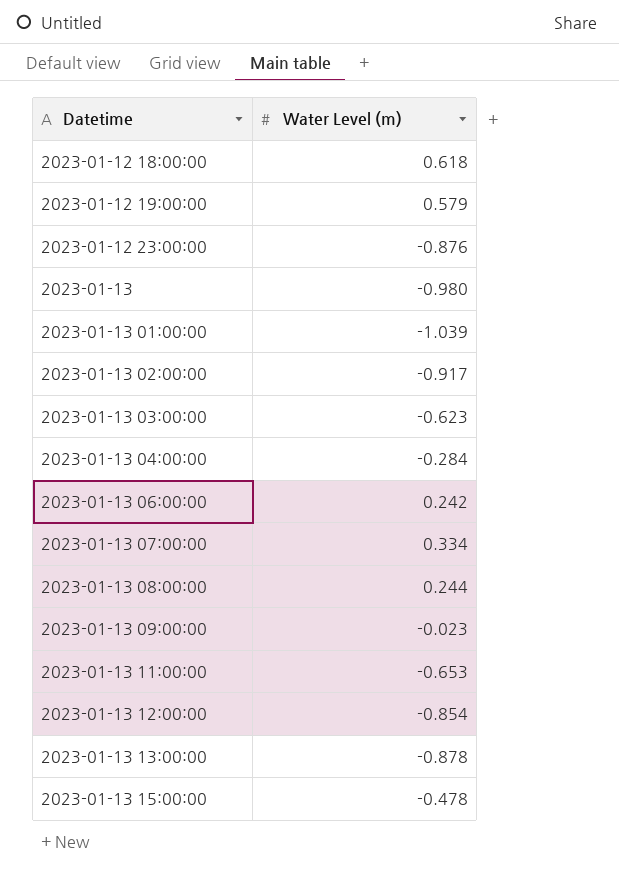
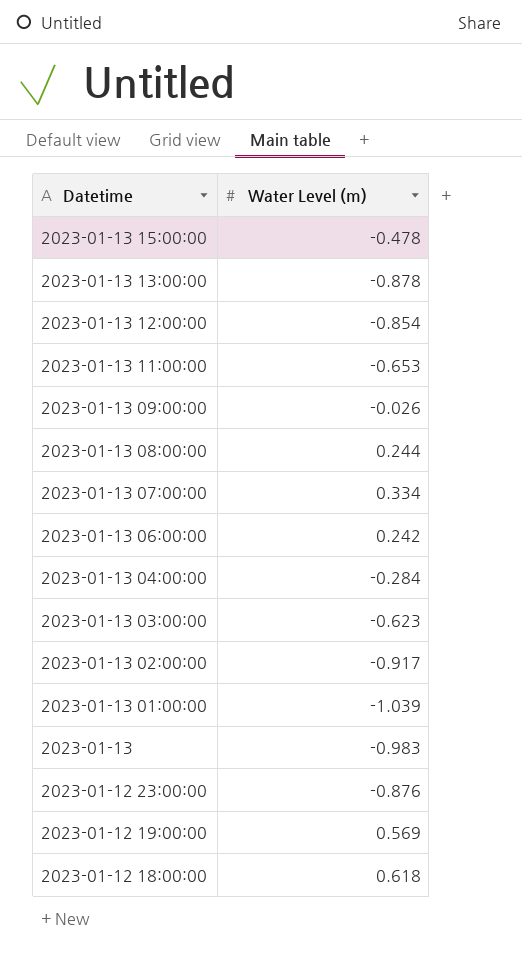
row order: Datetime ascending -> Datetime descending
2023-01-13 09:00:00 | Water Level (m): -0.023 -> -0.026
2023-01-13 | Water Level (m): -0.980 -> -0.983
2023-01-12 19:00:00 | Water Level (m): 0.579 -> 0.569

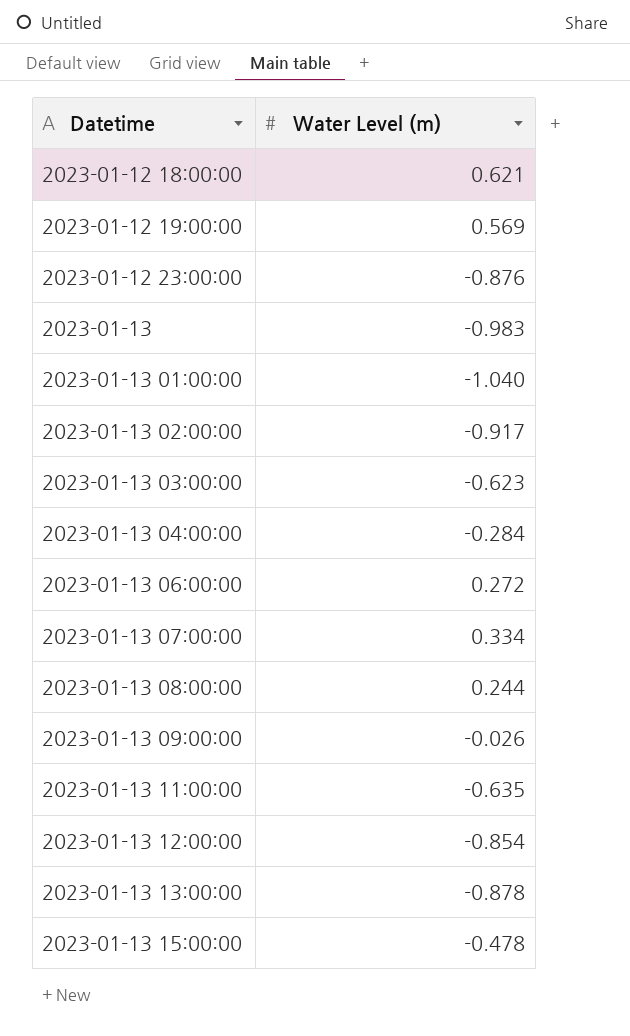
row order: Datetime descending -> Datetime ascending
2023-01-12 18:00:00 | Water Level (m): 0.618 -> 0.621
2023-01-13 01:00:00 | Water Level (m): -1.039 -> -1.040
2023-01-13 06:00:00 | Water Level (m): 0.242 -> 0.272
2023-01-13 11:00:00 | Water Level (m): -0.653 -> -0.635

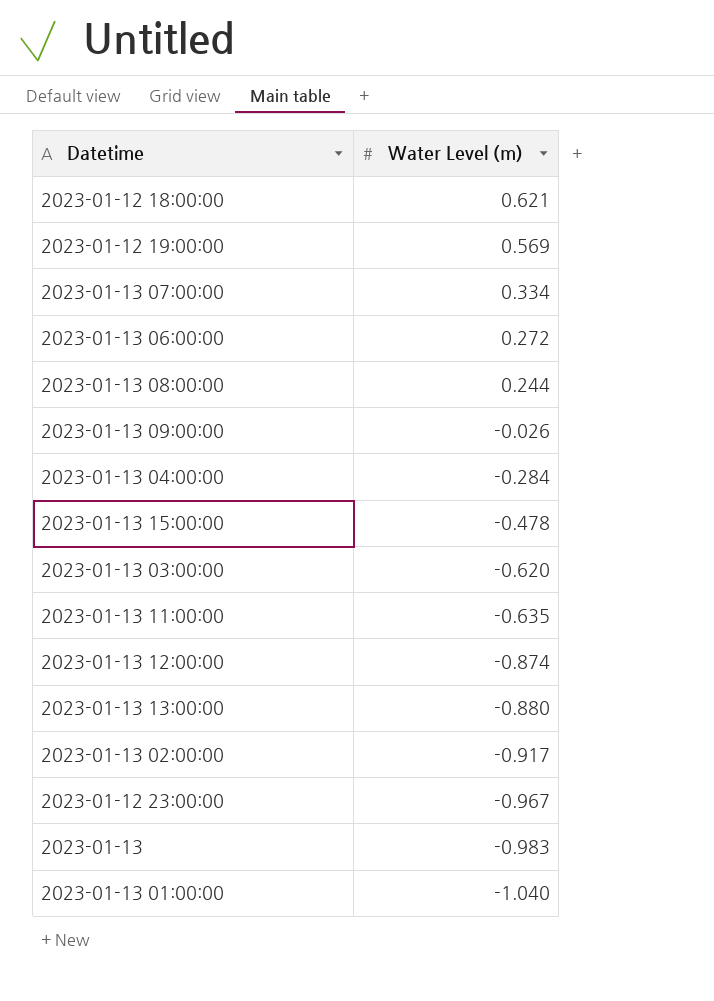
row order: Datetime ascending -> Water Level (m) descending
2023-01-13 03:00:00 | Water Level (m): -0.623 -> -0.620
2023-01-13 12:00:00 | Water Level (m): -0.854 -> -0.874
2023-01-13 13:00:00 | Water Level (m): -0.878 -> -0.880
2023-01-12 23:00:00 | Water Level (m): -0.876 -> -0.967

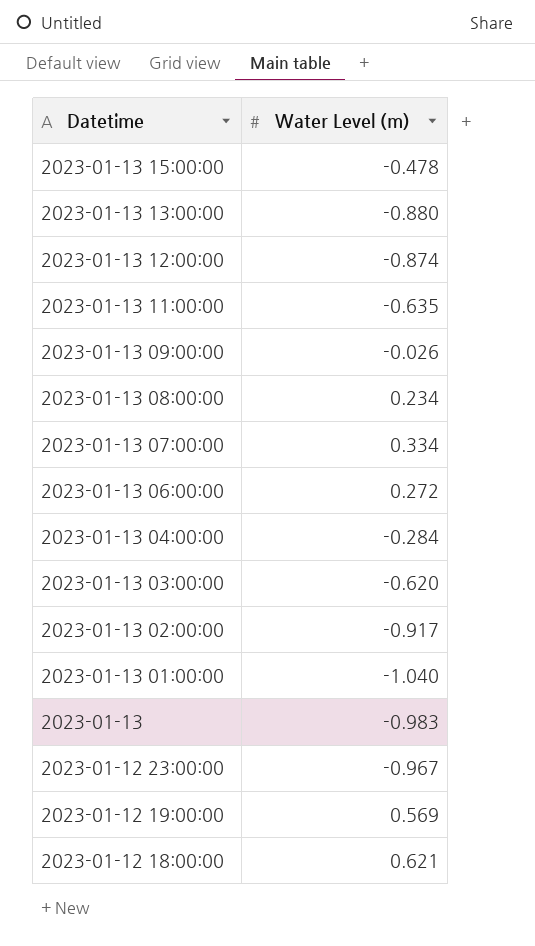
row order: Water Level (m) descending -> Datetime descending
2023-01-13 08:00:00 | Water Level (m): 0.244 -> 0.234

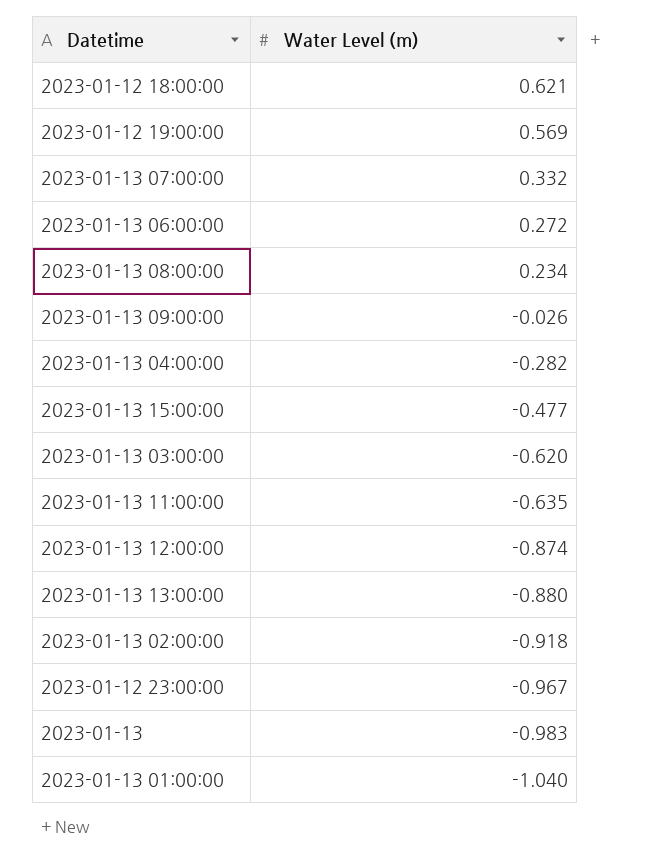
row order: Datetime descending -> Water Level (m) descending
2023-01-13 07:00:00 | Water Level (m): 0.334 -> 0.332
2023-01-13 04:00:00 | Water Level (m): -0.284 -> -0.282
2023-01-13 15:00:00 | Water Level (m): -0.478 -> -0.477
2023-01-13 02:00:00 | Water Level (m): -0.917 -> -0.918

